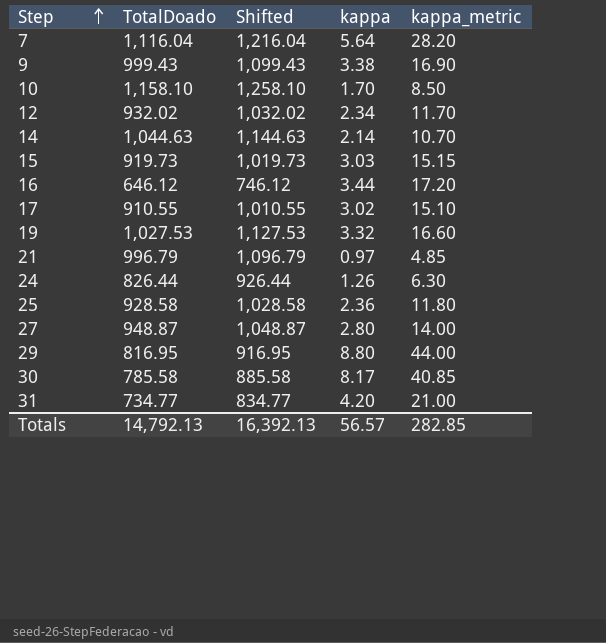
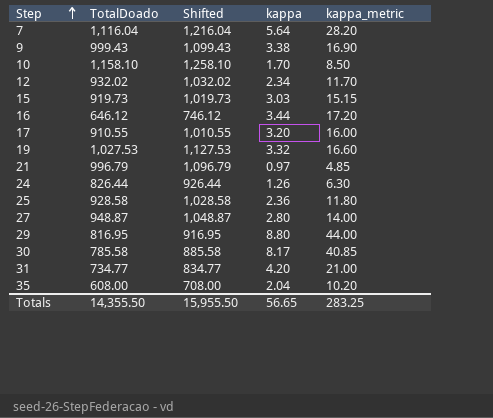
row 14: 1,044.63 | 1,144.63 | 2.14 | 10.70 -> none
17 | kappa: 3.02 -> 3.20
17 | kappa_metric: 15.10 -> 16.00
row 35: none -> 608.00 | 708.00 | 2.04 | 10.20
Totals | TotalDoado: 14,792.13 -> 14,355.50
Totals | Shifted: 16,392.13 -> 15,955.50
Totals | kappa: 56.57 -> 56.65
Totals | kappa_metric: 282.85 -> 283.25

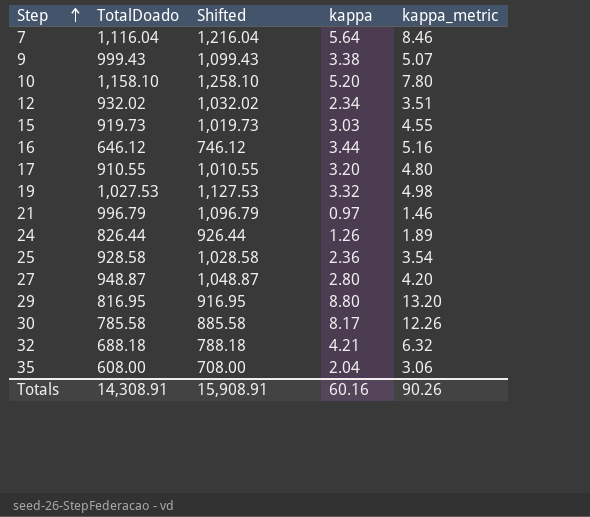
column kappa_metric | formula: [kappa] * 5 -> [kappa] * 1.5
row 31: 734.77 | 834.77 | 4.20 | 21.00 -> none
10 | kappa: 1.70 -> 5.20
row 32: none -> 688.18 | 788.18 | 4.21 | 6.32
Totals | TotalDoado: 14,355.50 -> 14,308.91
Totals | Shifted: 15,955.50 -> 15,908.91
Totals | kappa: 56.65 -> 60.16
Totals | kappa_metric: 283.25 -> 90.26

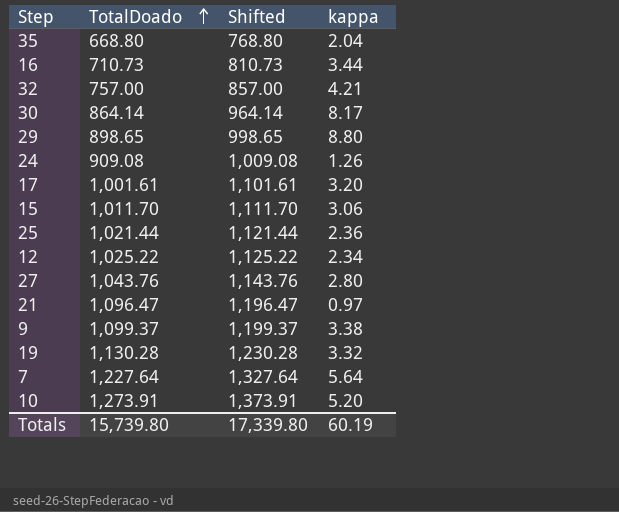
row order: Step ascending -> TotalDoado ascending
column kappa_metric | formula: [kappa] * 1.5 -> none
35 | TotalDoado: 608.00 -> 668.80
35 | Shifted: 708.00 -> 768.80
16 | TotalDoado: 646.12 -> 710.73
16 | Shifted: 746.12 -> 810.73
32 | TotalDoado: 688.18 -> 757.00
32 | Shifted: 788.18 -> 857.00
30 | TotalDoado: 785.58 -> 864.14
30 | Shifted: 885.58 -> 964.14
29 | TotalDoado: 816.95 -> 898.65
29 | Shifted: 916.95 -> 998.65
24 | TotalDoado: 826.44 -> 909.08
24 | Shifted: 926.44 -> 1,009.08
17 | TotalDoado: 910.55 -> 1,001.61
17 | Shifted: 1,010.55 -> 1,101.61
15 | TotalDoado: 919.73 -> 1,011.70
15 | Shifted: 1,019.73 -> 1,111.70
15 | kappa: 3.03 -> 3.06
25 | TotalDoado: 928.58 -> 1,021.44
25 | Shifted: 1,028.58 -> 1,121.44
12 | TotalDoado: 932.02 -> 1,025.22
12 | Shifted: 1,032.02 -> 1,125.22
27 | TotalDoado: 948.87 -> 1,043.76
27 | Shifted: 1,048.87 -> 1,143.76
21 | TotalDoado: 996.79 -> 1,096.47
21 | Shifted: 1,096.79 -> 1,196.47
9 | TotalDoado: 999.43 -> 1,099.37
9 | Shifted: 1,099.43 -> 1,199.37
19 | TotalDoado: 1,027.53 -> 1,130.28
19 | Shifted: 1,127.53 -> 1,230.28
7 | TotalDoado: 1,116.04 -> 1,227.64
7 | Shifted: 1,216.04 -> 1,327.64
10 | TotalDoado: 1,158.10 -> 1,273.91
10 | Shifted: 1,258.10 -> 1,373.91
Totals | TotalDoado: 14,308.91 -> 15,739.80
Totals | Shifted: 15,908.91 -> 17,339.80
Totals | kappa: 60.16 -> 60.19

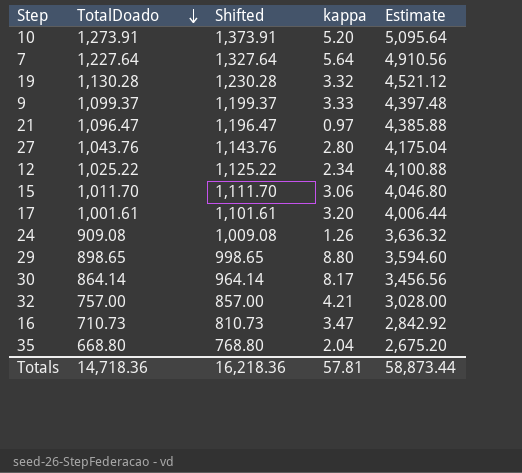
row order: TotalDoado ascending -> TotalDoado descending
column Estimate | formula: none -> [TotalDoado] * 4
row 25: 1,021.44 | 1,121.44 | 2.36 -> none
9 | kappa: 3.38 -> 3.33
16 | kappa: 3.44 -> 3.47
Totals | TotalDoado: 15,739.80 -> 14,718.36
Totals | Shifted: 17,339.80 -> 16,218.36
Totals | kappa: 60.19 -> 57.81

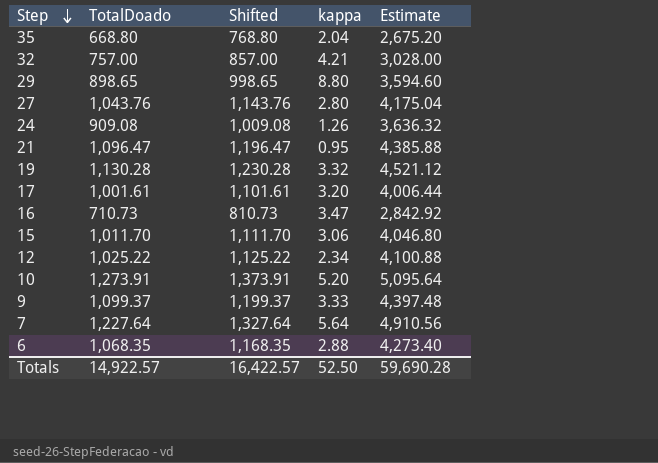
row order: TotalDoado descending -> Step descending
row 30: 864.14 | 964.14 | 8.17 | 3,456.56 -> none
21 | kappa: 0.97 -> 0.95
row 6: none -> 1,068.35 | 1,168.35 | 2.88 | 4,273.40
Totals | TotalDoado: 14,718.36 -> 14,922.57
Totals | Shifted: 16,218.36 -> 16,422.57
Totals | kappa: 57.81 -> 52.50
Totals | Estimate: 58,873.44 -> 59,690.28

